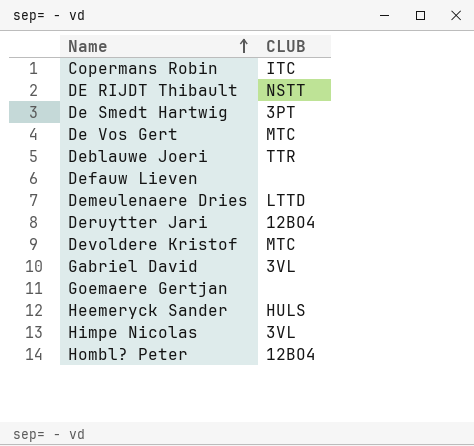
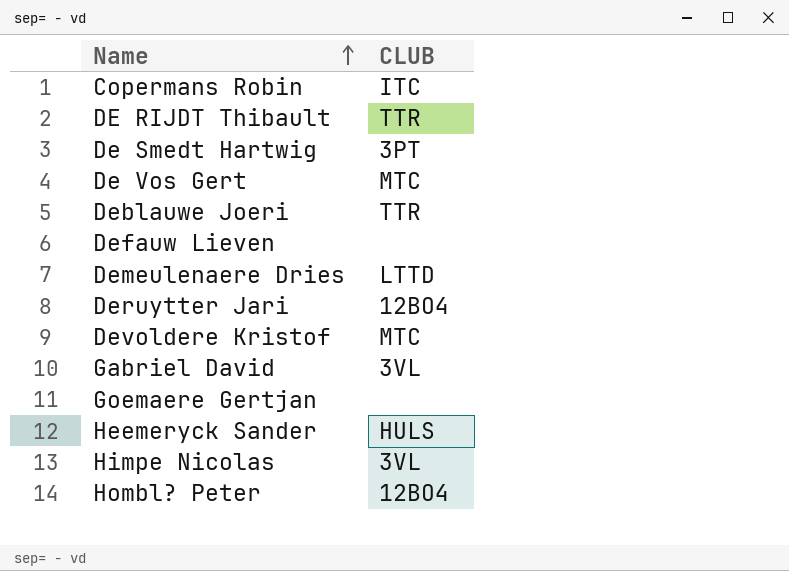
DE RIJDT Thibault | CLUB: NSTT -> TTR

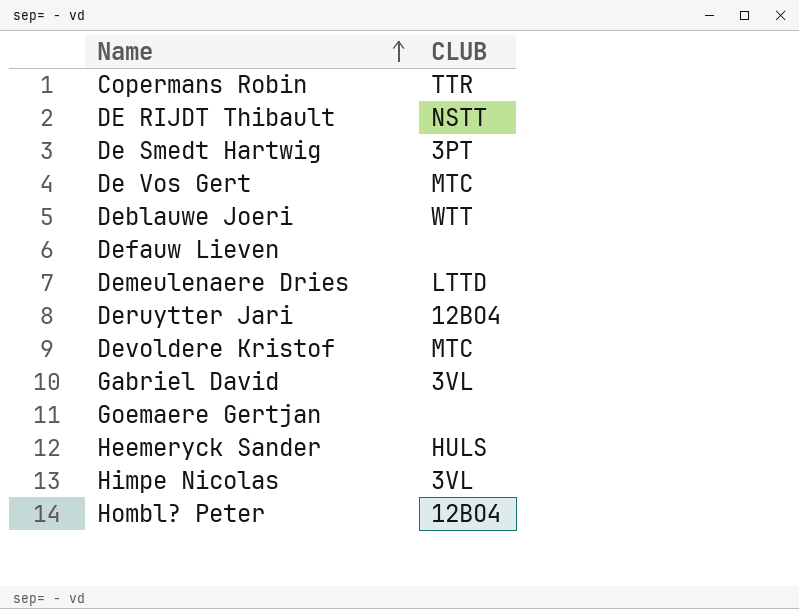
Copermans Robin | CLUB: ITC -> TTR
DE RIJDT Thibault | CLUB: TTR -> NSTT
Deblauwe Joeri | CLUB: TTR -> WTT

